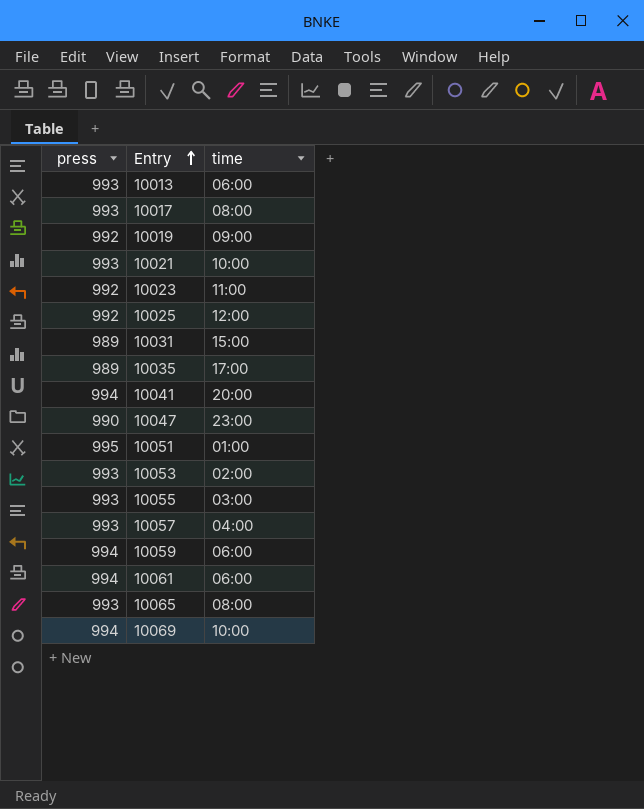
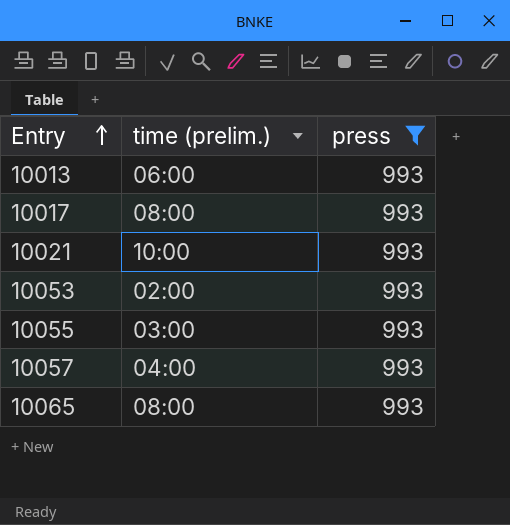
filter: none -> press = 993
column name: time -> time (prelim.)
column press | position: 1 -> 3

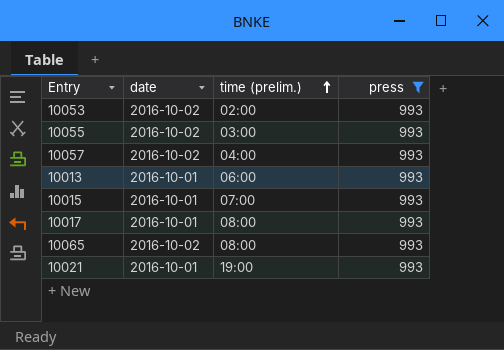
row order: Entry ascending -> time (prelim.) ascending
column date | position: none -> 2
row 10015: none -> 2016-10-01 | 07:00 | 993
10021 | time (prelim.): 10:00 -> 19:00

